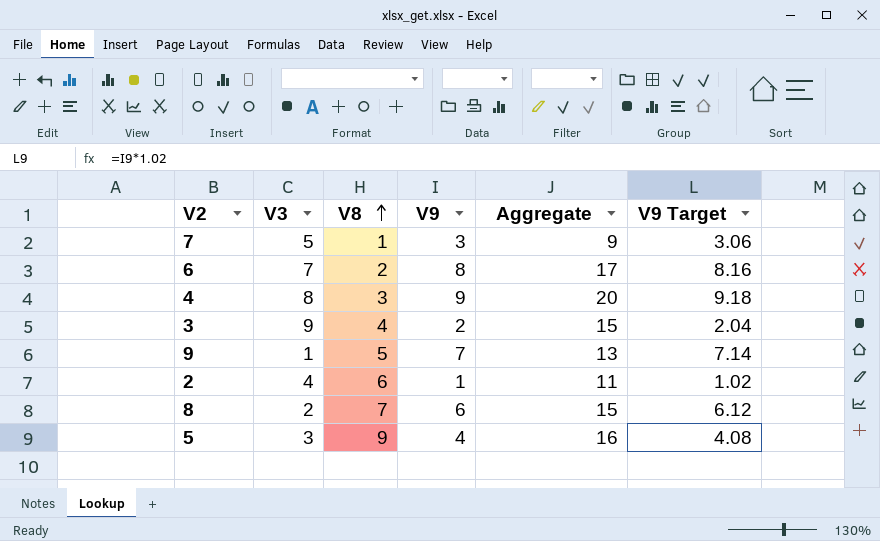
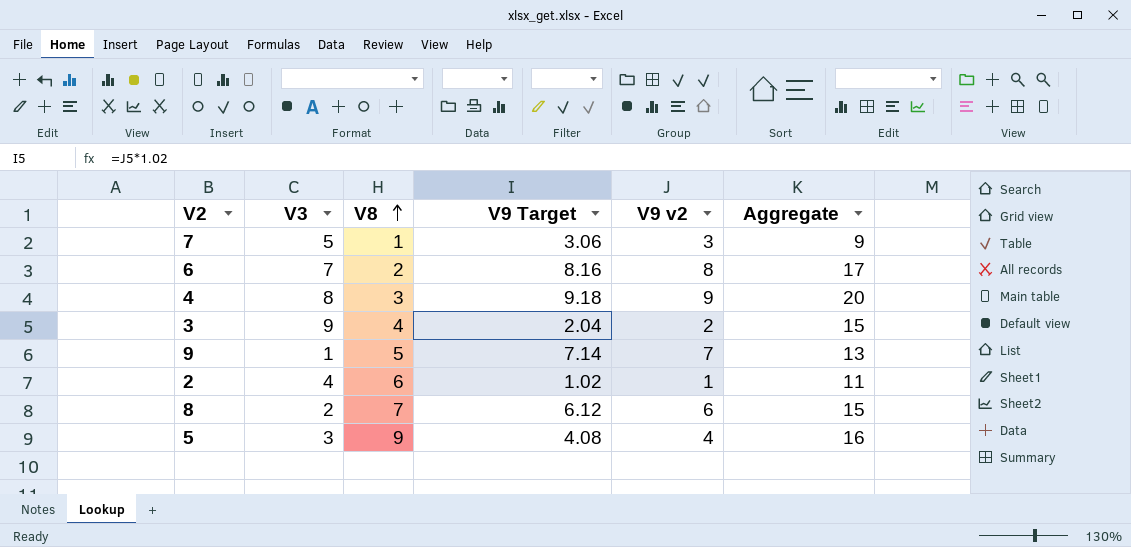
column V9 Target | position: 6 -> 4
column name: V9 -> V9 v2

